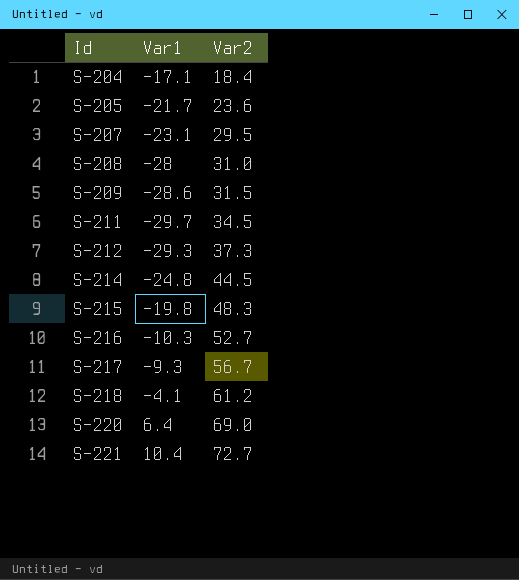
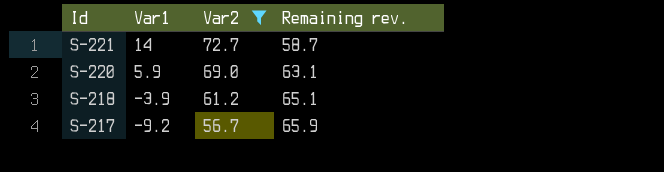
filter: none -> Var2 >= 56.7
row order: Id ascending -> Id descending
column Remaining rev. | formula: none -> [Var2] - [Var1]
S-221 | Var1: 10.4 -> 14
S-220 | Var1: 6.4 -> 5.9
S-218 | Var1: -4.1 -> -3.9
S-217 | Var1: -9.3 -> -9.2

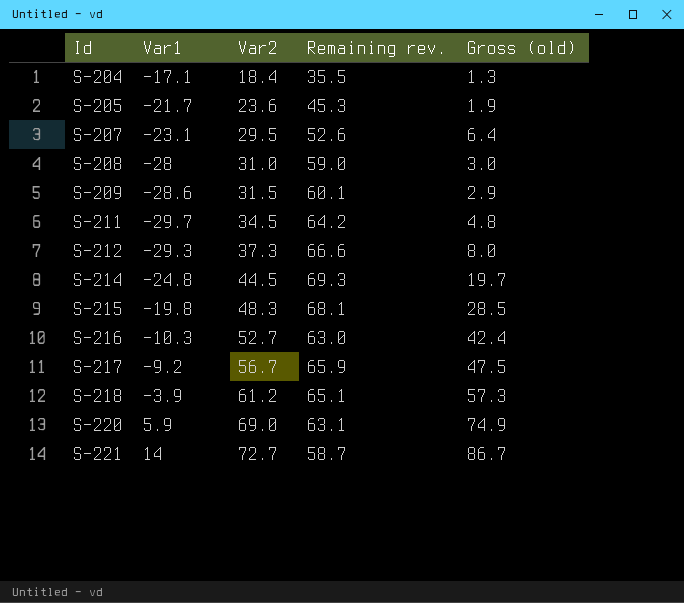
filter: Var2 >= 56.7 -> none
row order: Id descending -> Id ascending
column Gross (old) | formula: none -> [Var1] + [Var2]

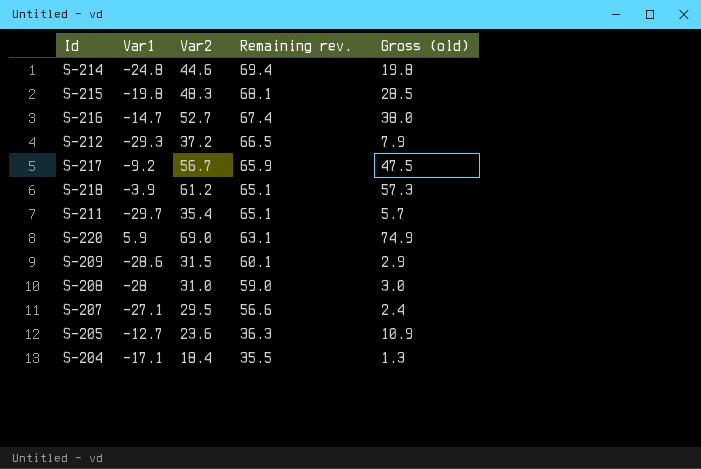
row order: Id ascending -> Remaining rev. descending
row S-221: 14 | 72.7 | 58.7 | 86.7 -> none
S-214 | Var2: 44.5 -> 44.6
S-214 | Remaining rev.: 69.3 -> 69.4
S-214 | Gross (old): 19.7 -> 19.8
S-216 | Var1: -10.3 -> -14.7
S-216 | Remaining rev.: 63.0 -> 67.4
S-216 | Gross (old): 42.4 -> 38.0
S-212 | Var2: 37.3 -> 37.2
S-212 | Remaining rev.: 66.6 -> 66.5
S-212 | Gross (old): 8.0 -> 7.9
S-211 | Var2: 34.5 -> 35.4
S-211 | Remaining rev.: 64.2 -> 65.1
S-211 | Gross (old): 4.8 -> 5.7
S-207 | Var1: -23.1 -> -27.1
S-207 | Remaining rev.: 52.6 -> 56.6
S-207 | Gross (old): 6.4 -> 2.4
S-205 | Var1: -21.7 -> -12.7
S-205 | Remaining rev.: 45.3 -> 36.3
S-205 | Gross (old): 1.9 -> 10.9

